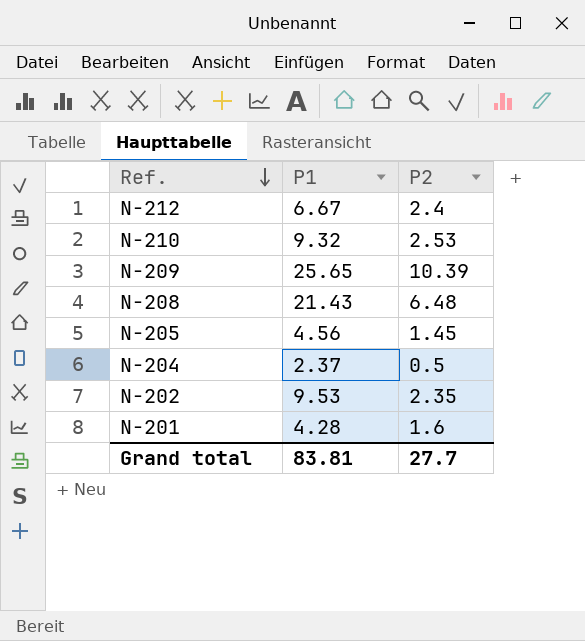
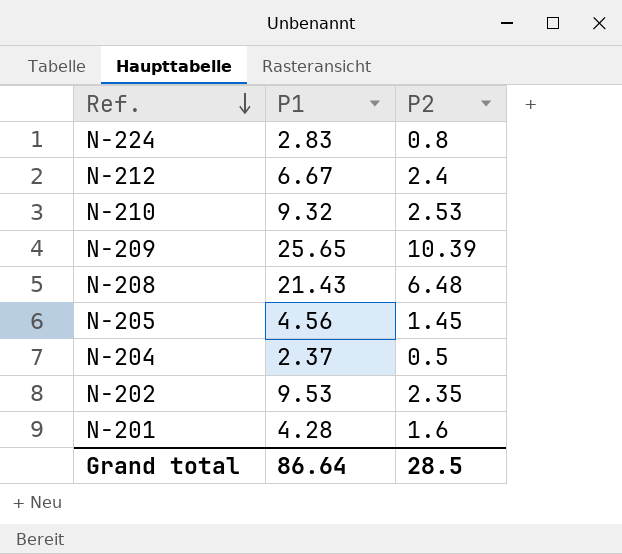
row N-224: none -> 2.83 | 0.8
Grand total | P1: 83.81 -> 86.64
Grand total | P2: 27.7 -> 28.5

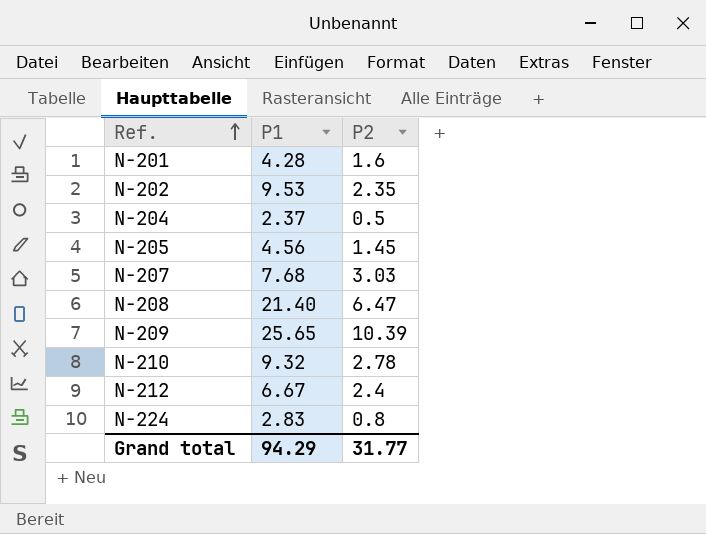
row order: Ref. descending -> Ref. ascending
row N-207: none -> 7.68 | 3.03
N-208 | P1: 21.43 -> 21.40
N-208 | P2: 6.48 -> 6.47
N-210 | P2: 2.53 -> 2.78
Grand total | P1: 86.64 -> 94.29
Grand total | P2: 28.5 -> 31.77

